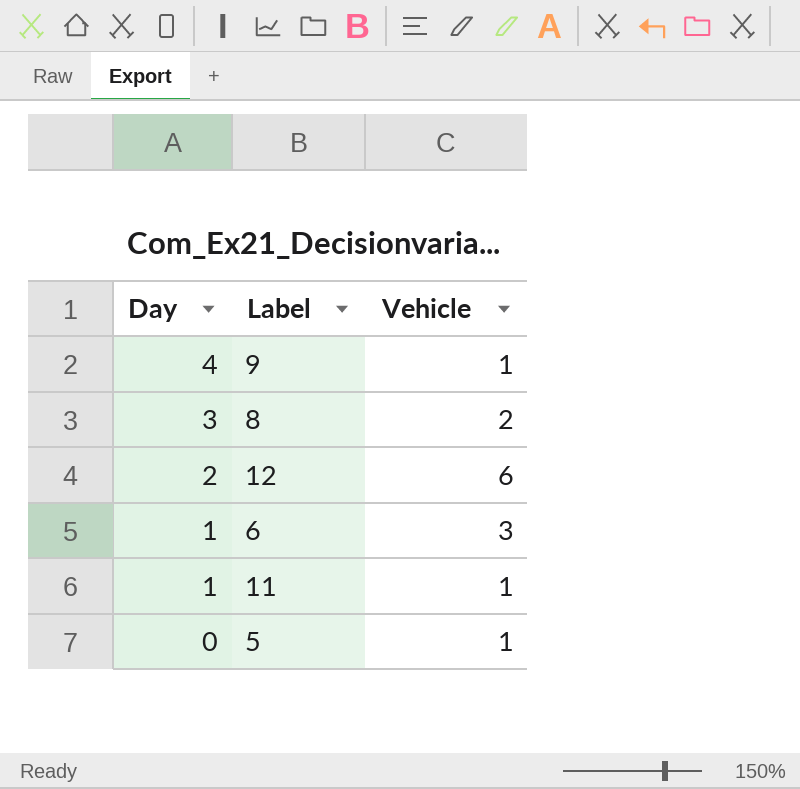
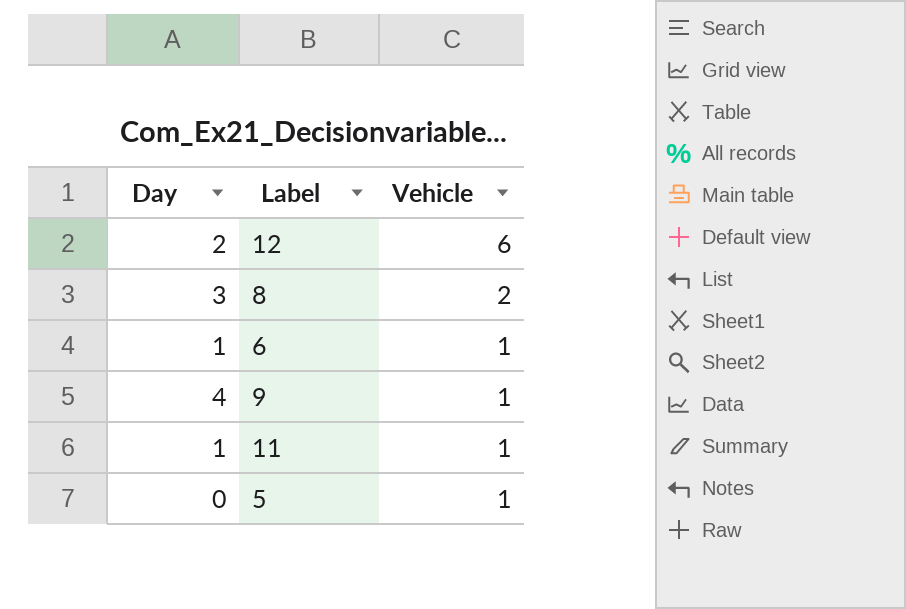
row order: Day descending -> Vehicle descending
6 | Vehicle: 3 -> 1

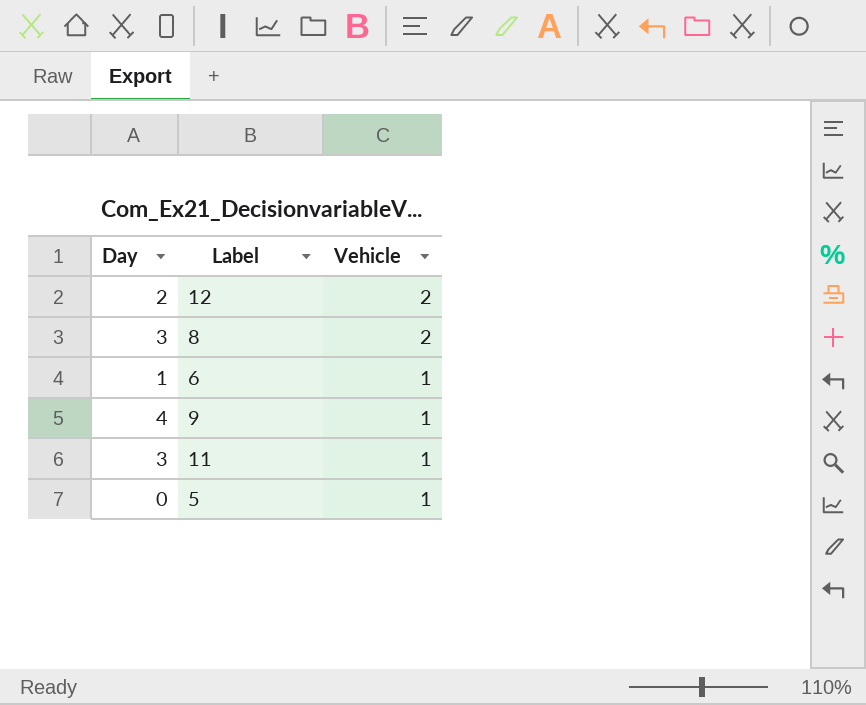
12 | Vehicle: 6 -> 2
11 | Day: 1 -> 3

